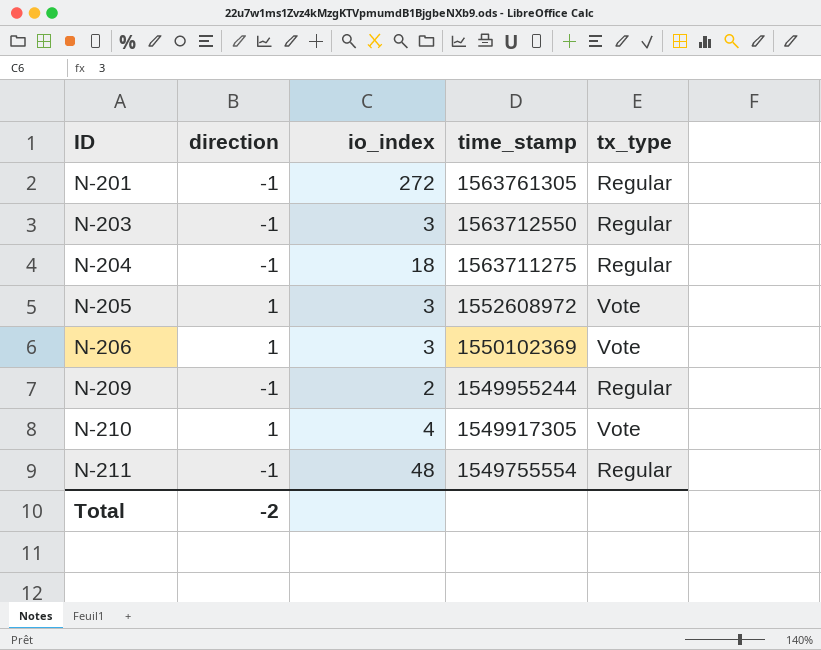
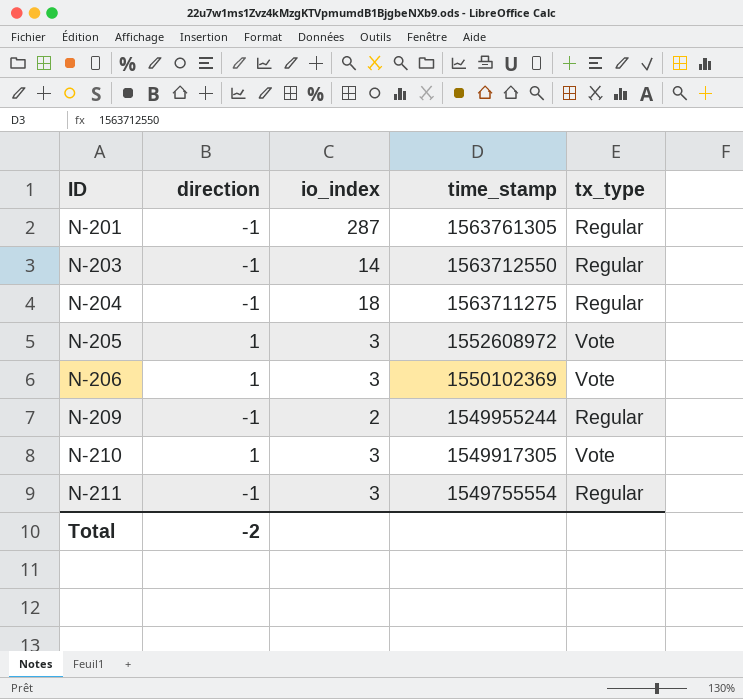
N-201 | io_index: 272 -> 287
N-203 | io_index: 3 -> 14
N-210 | io_index: 4 -> 3
N-211 | io_index: 48 -> 3

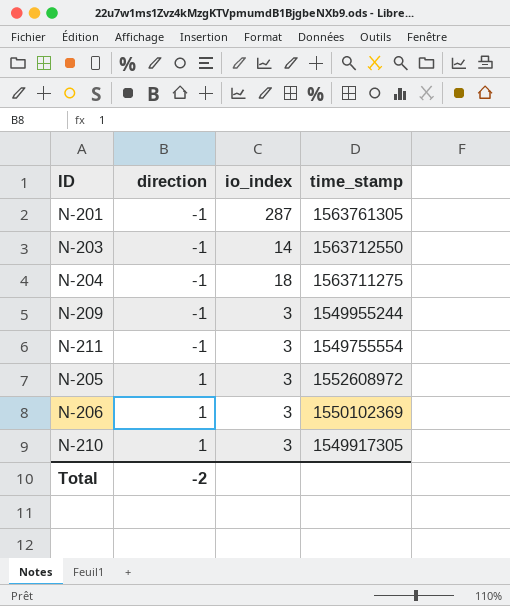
row order: ID ascending -> direction ascending
column tx_type | position: 5 -> none
N-209 | io_index: 2 -> 3

